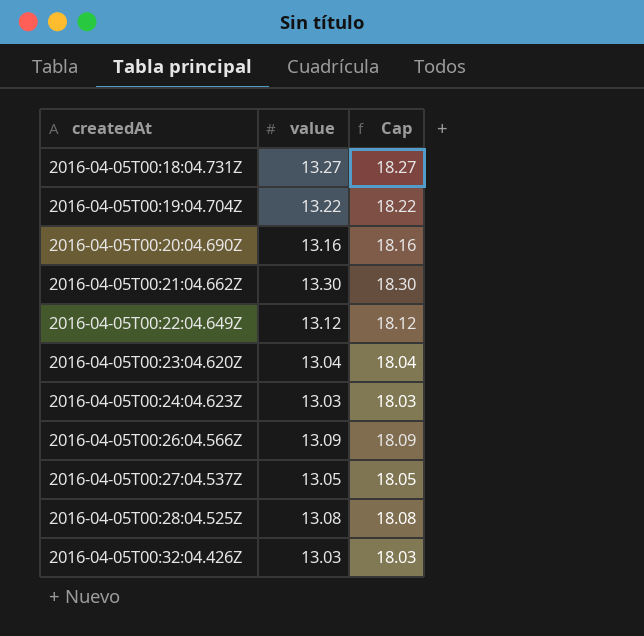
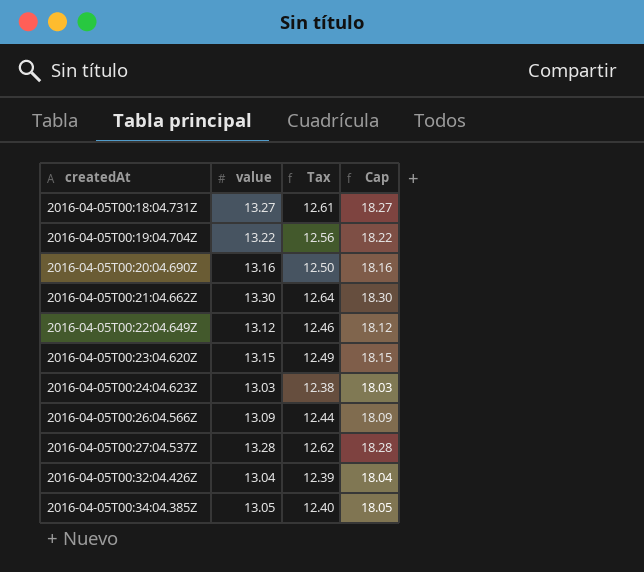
column Tax | formula: none -> [value] * 0.95
row 2016-04-05T00:28:04.525Z: 13.08 | 18.08 -> none
2016-04-05T00:23:04.620Z | value: 13.04 -> 13.15
2016-04-05T00:23:04.620Z | Cap: 18.04 -> 18.15
2016-04-05T00:27:04.537Z | value: 13.05 -> 13.28
2016-04-05T00:27:04.537Z | Cap: 18.05 -> 18.28
2016-04-05T00:32:04.426Z | value: 13.03 -> 13.04
2016-04-05T00:32:04.426Z | Cap: 18.03 -> 18.04
row 2016-04-05T00:34:04.385Z: none -> 13.05 | 12.40 | 18.05

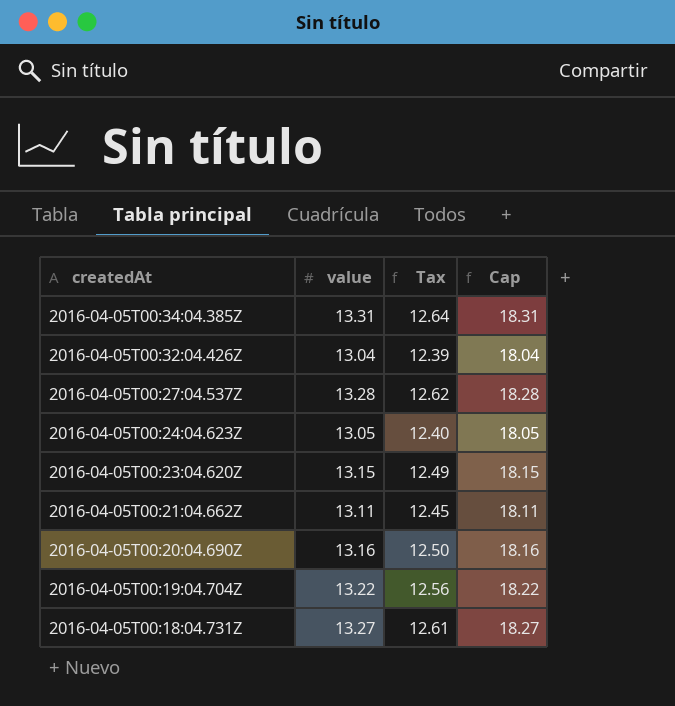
row order: createdAt ascending -> createdAt descending
row 2016-04-05T00:22:04.649Z: 13.12 | 12.46 | 18.12 -> none
row 2016-04-05T00:26:04.566Z: 13.09 | 12.44 | 18.09 -> none
2016-04-05T00:34:04.385Z | value: 13.05 -> 13.31
2016-04-05T00:34:04.385Z | Tax: 12.40 -> 12.64
2016-04-05T00:34:04.385Z | Cap: 18.05 -> 18.31
2016-04-05T00:24:04.623Z | value: 13.03 -> 13.05
2016-04-05T00:24:04.623Z | Tax: 12.38 -> 12.40
2016-04-05T00:24:04.623Z | Cap: 18.03 -> 18.05
2016-04-05T00:21:04.662Z | value: 13.30 -> 13.11
2016-04-05T00:21:04.662Z | Tax: 12.64 -> 12.45
2016-04-05T00:21:04.662Z | Cap: 18.30 -> 18.11

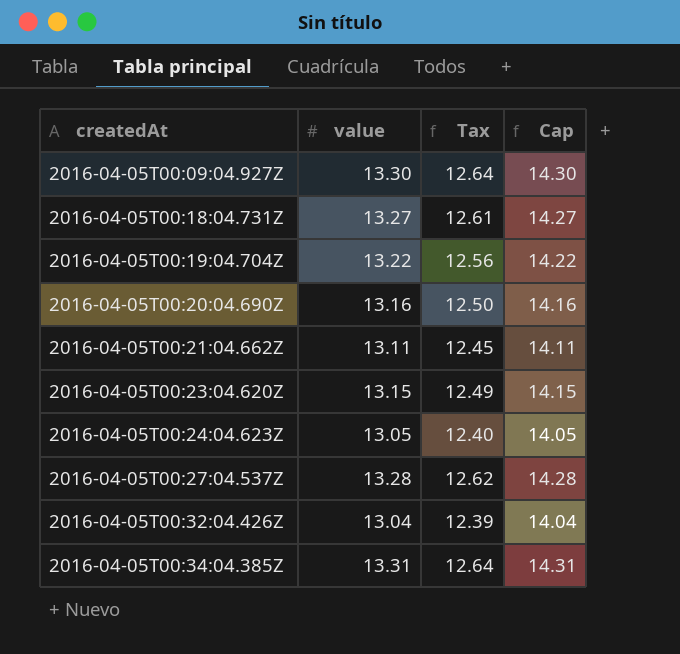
row order: createdAt descending -> createdAt ascending
column Cap | formula: [value] + 5 -> [value] + 1
row 2016-04-05T00:09:04.927Z: none -> 13.30 | 12.64 | 14.30

